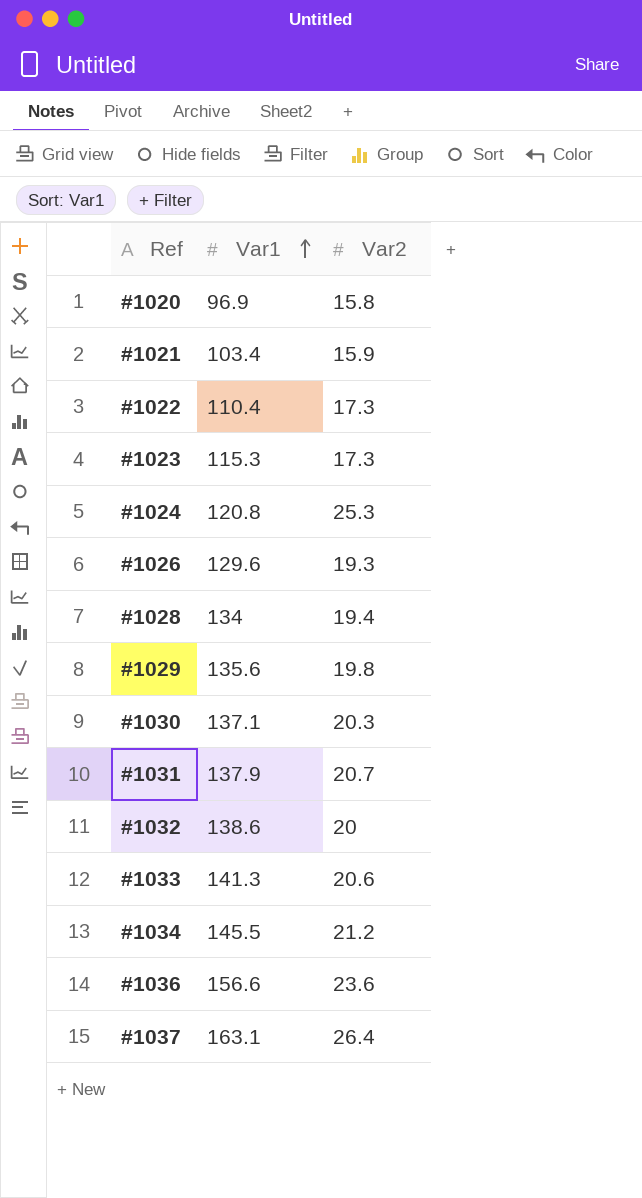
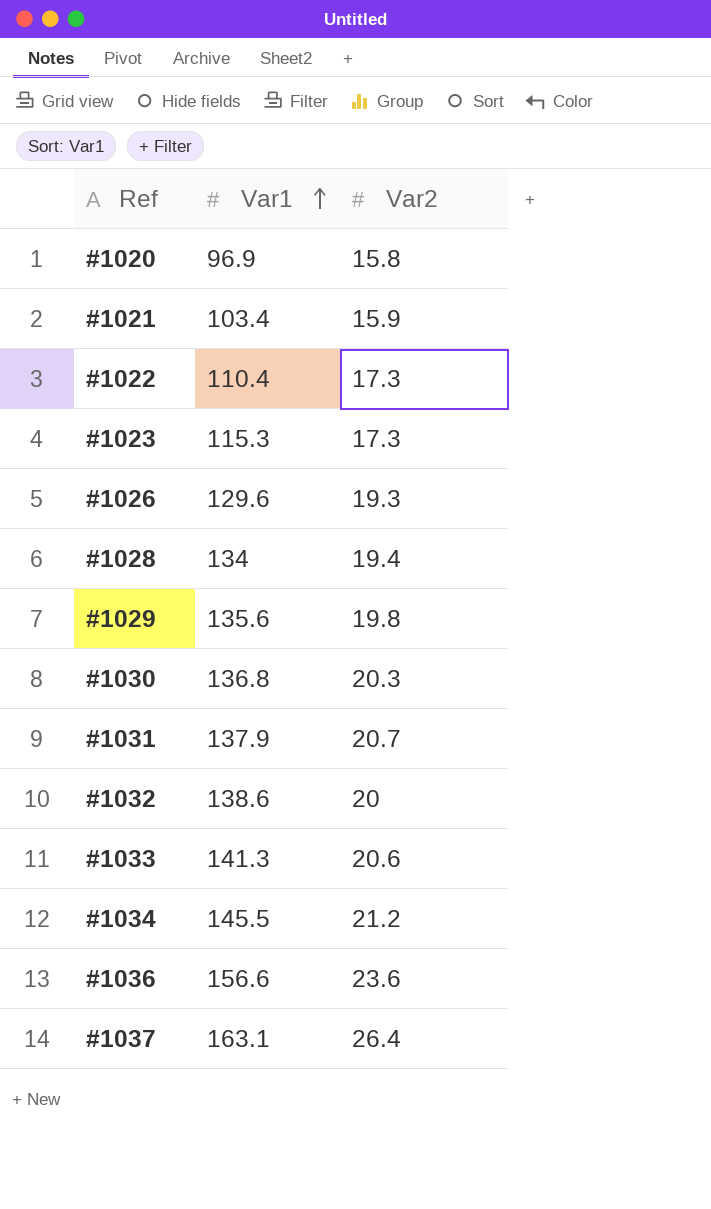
row #1024: 120.8 | 25.3 -> none
#1030 | Var1: 137.1 -> 136.8

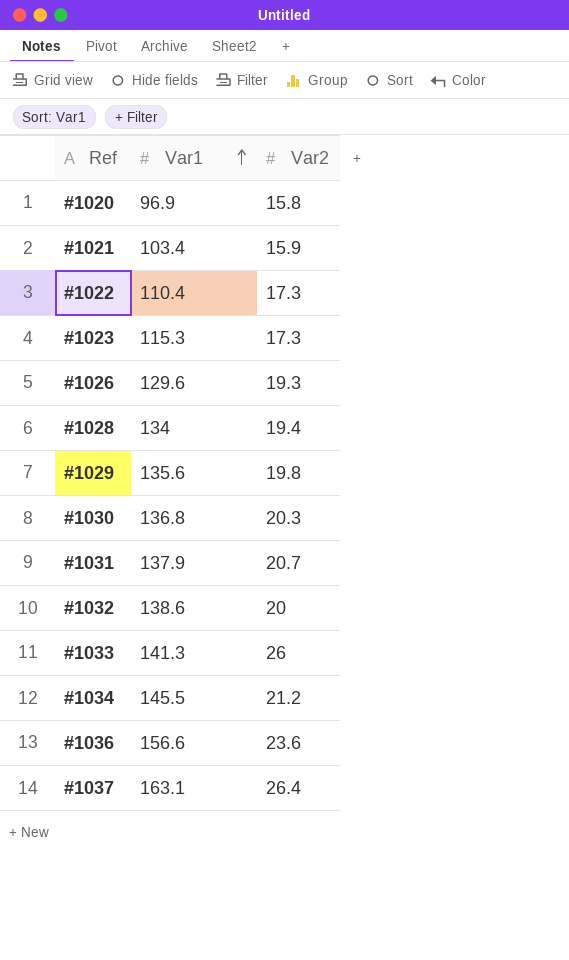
#1033 | Var2: 20.6 -> 26

